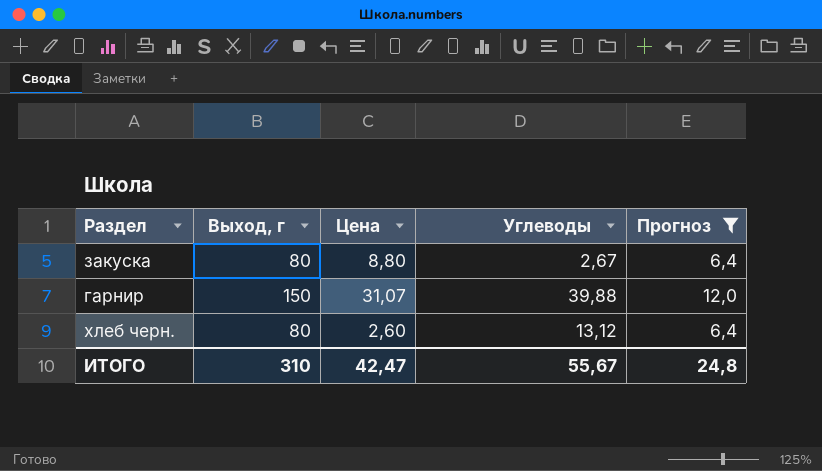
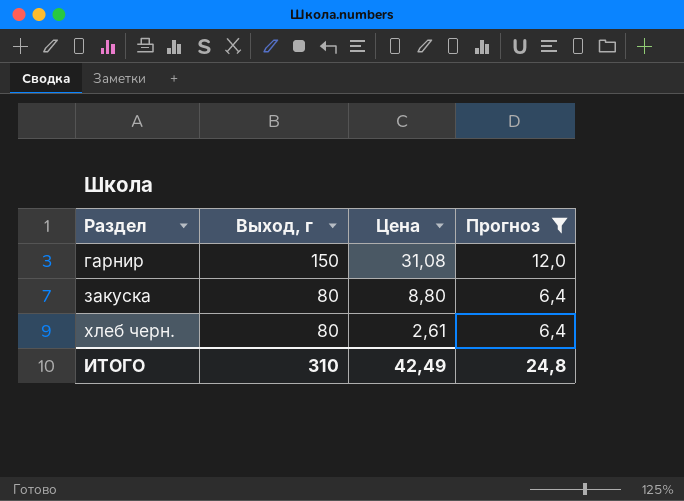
row order: none -> Раздел ascending
column Углеводы | position: 4 -> none
гарнир | Цена: 31,07 -> 31,08
хлеб черн. | Цена: 2,60 -> 2,61
ИТОГО | Цена: 42,47 -> 42,49

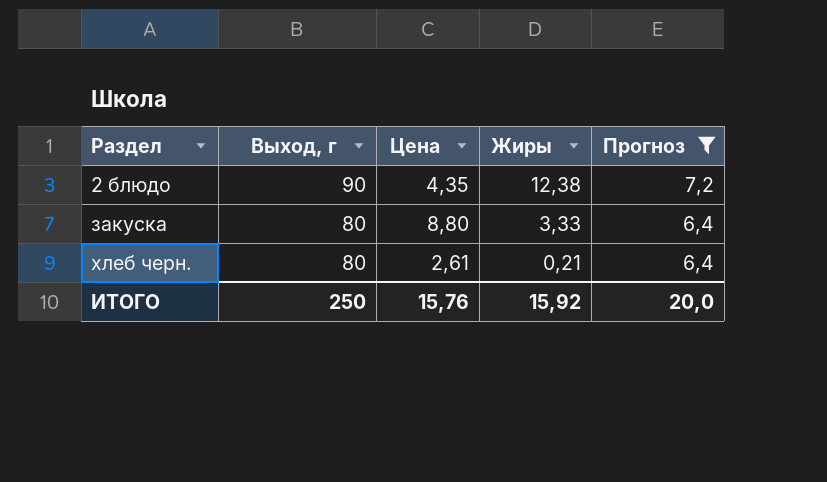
column Жиры | position: none -> 4
row гарнир: 150 | 31,08 | 12,0 -> none
row 2 блюдо: none -> 90 | 4,35 | 12,38 | 7,2
ИТОГО | Выход, г: 310 -> 250
ИТОГО | Цена: 42,49 -> 15,76
ИТОГО | Прогноз: 24,8 -> 20,0

